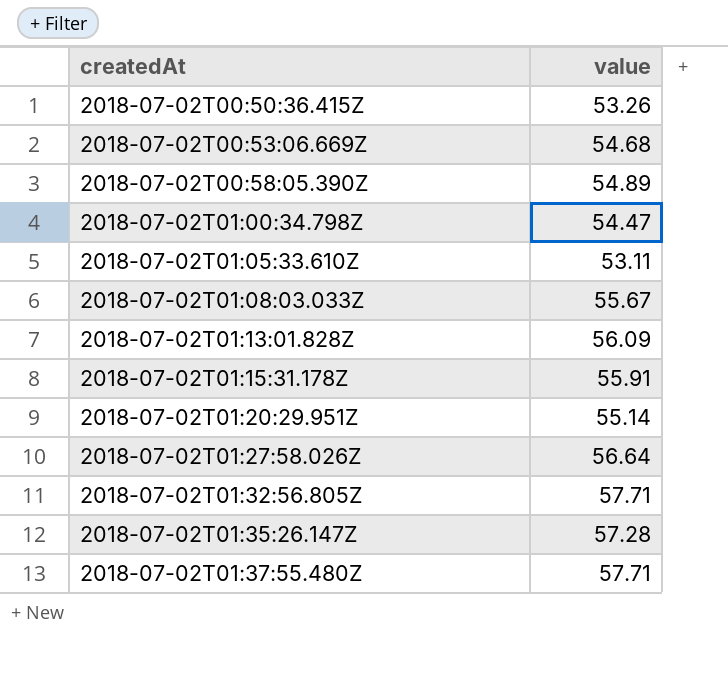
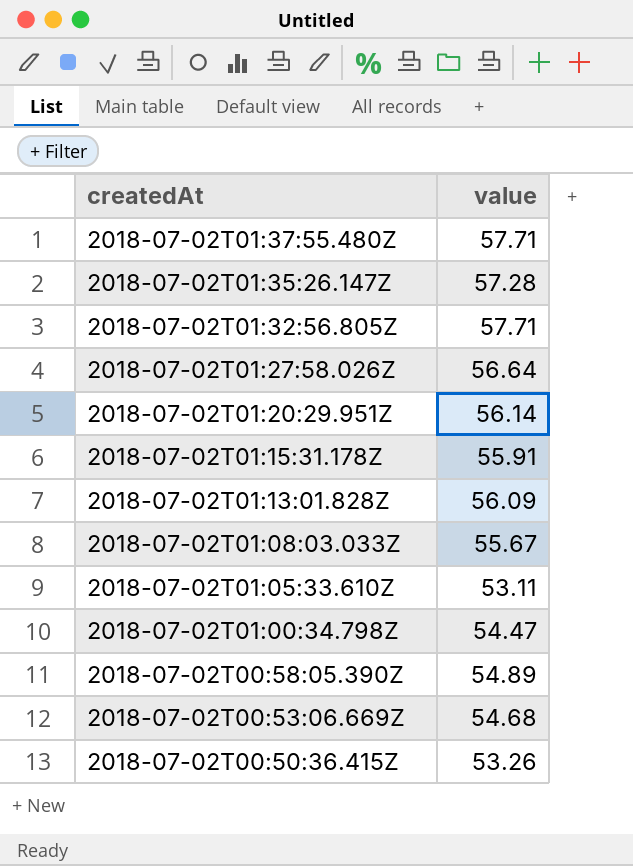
row order: createdAt ascending -> createdAt descending
2018-07-02T01:20:29.951Z | value: 55.14 -> 56.14

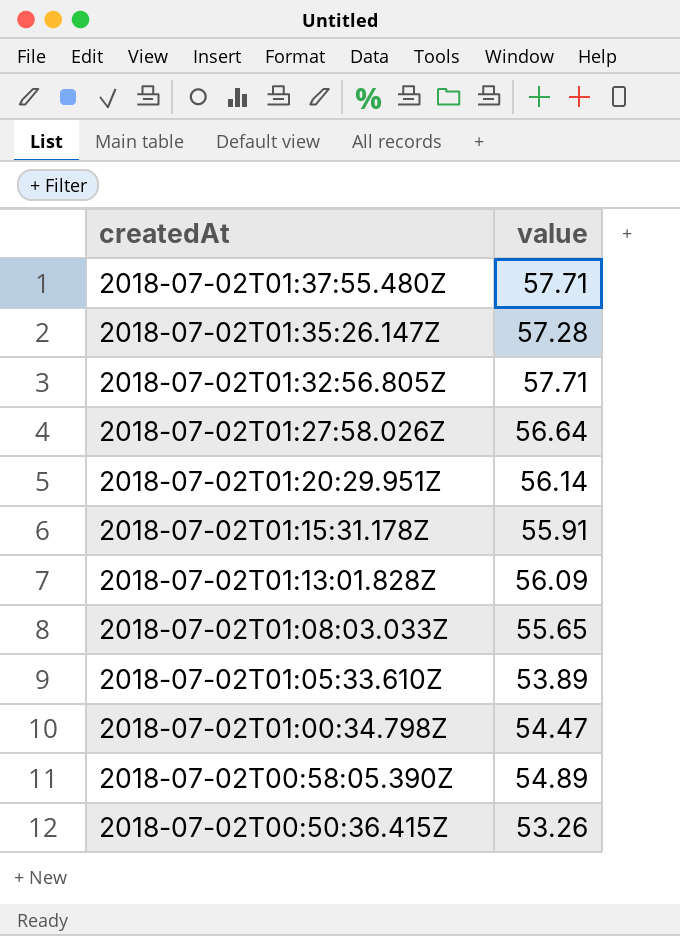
row 2018-07-02T00:53:06.669Z: 54.68 -> none
2018-07-02T01:08:03.033Z | value: 55.67 -> 55.65
2018-07-02T01:05:33.610Z | value: 53.11 -> 53.89

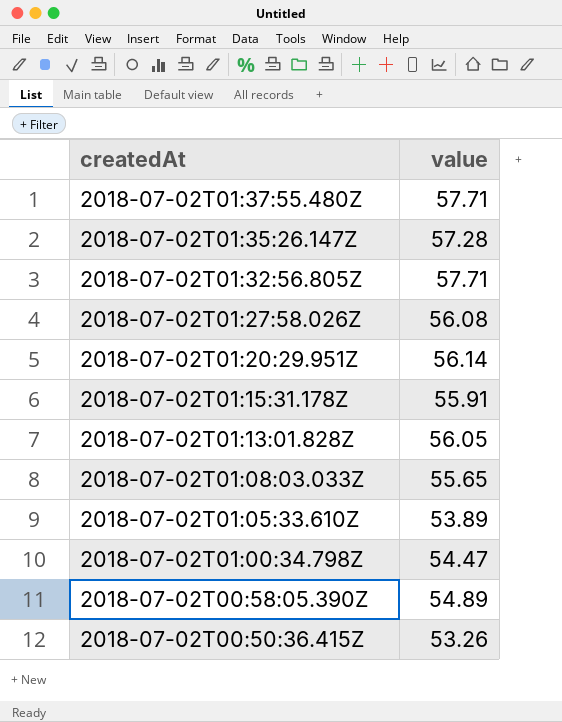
2018-07-02T01:27:58.026Z | value: 56.64 -> 56.08
2018-07-02T01:13:01.828Z | value: 56.09 -> 56.05

